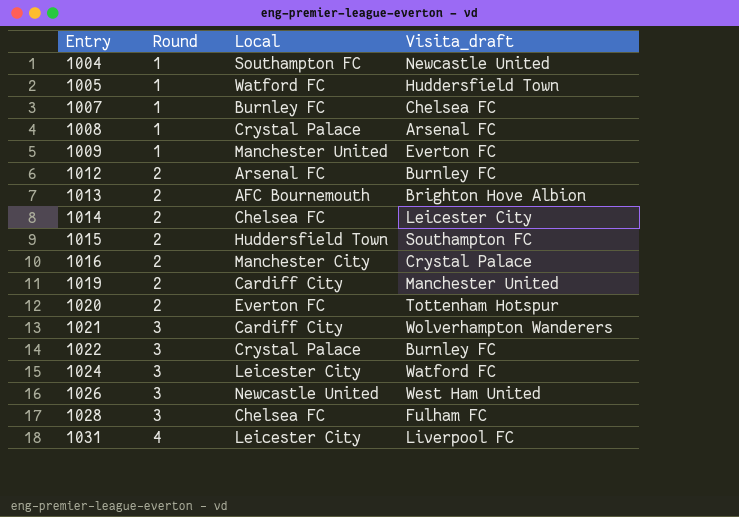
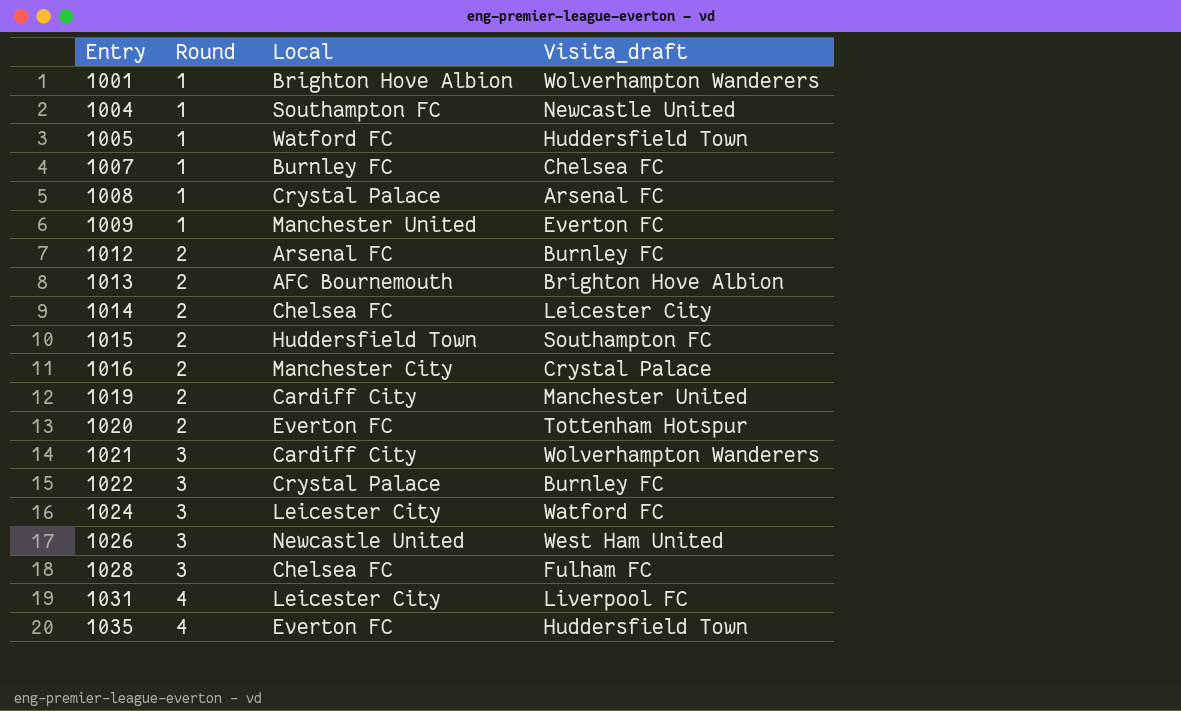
row 1001: none -> 1 | Brighton Hove Albion | Wolverhampton Wanderers
row 1035: none -> 4 | Everton FC | Huddersfield Town

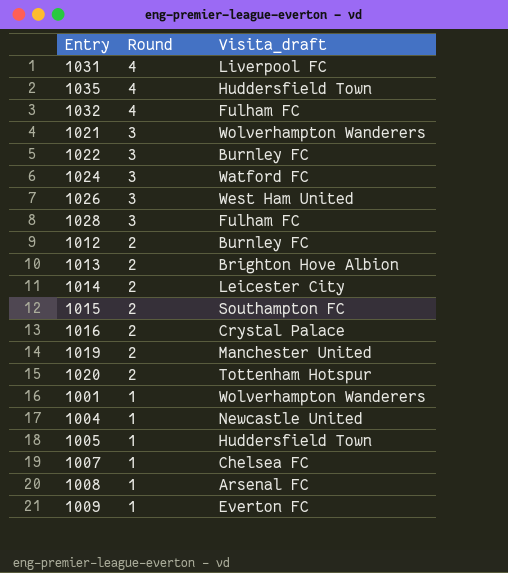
row order: Entry ascending -> Round descending
column Local | position: 3 -> none
row 1032: none -> 4 | Fulham FC

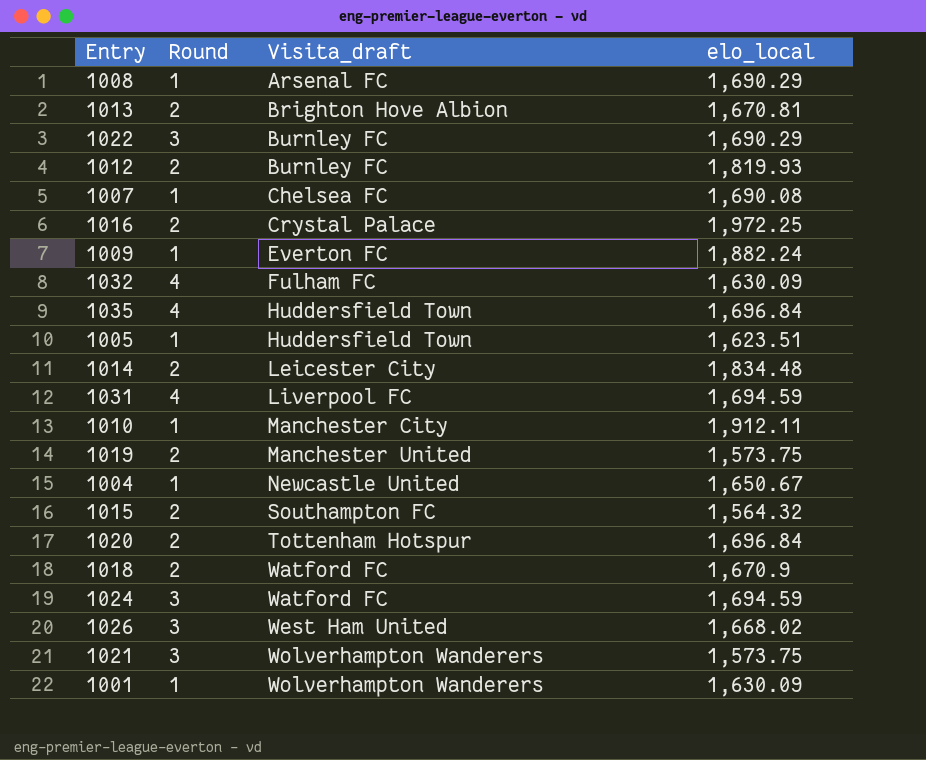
row order: Round descending -> Visita_draft ascending
column elo_local | position: none -> 4
row 1028: 3 | Fulham FC -> none
row 1010: none -> 1 | Manchester City | 1,912.11
row 1018: none -> 2 | Watford FC | 1,670.9

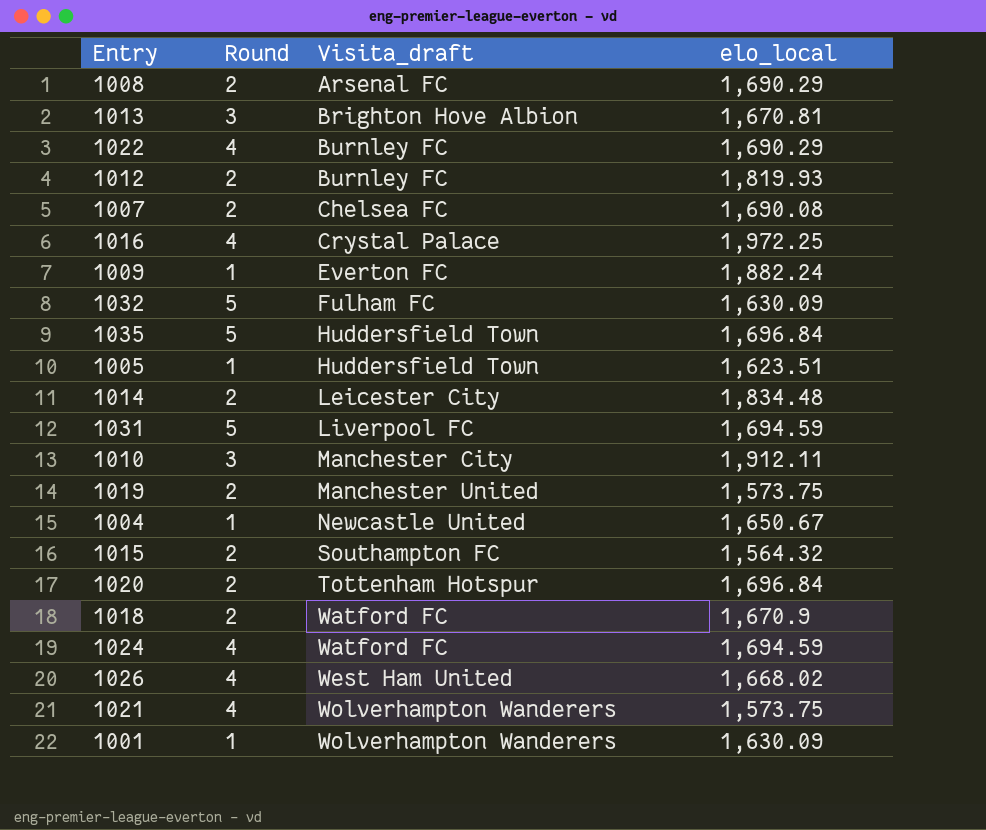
1008 | Round: 1 -> 2
1013 | Round: 2 -> 3
1022 | Round: 3 -> 4
1007 | Round: 1 -> 2
1016 | Round: 2 -> 4
1032 | Round: 4 -> 5
1035 | Round: 4 -> 5
1031 | Round: 4 -> 5
1010 | Round: 1 -> 3
1024 | Round: 3 -> 4
1026 | Round: 3 -> 4
1021 | Round: 3 -> 4

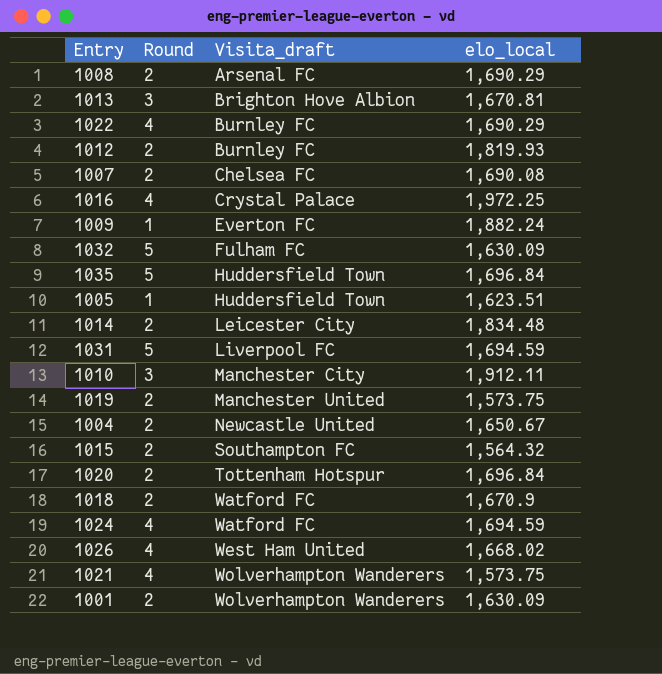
1004 | Round: 1 -> 2
1001 | Round: 1 -> 2

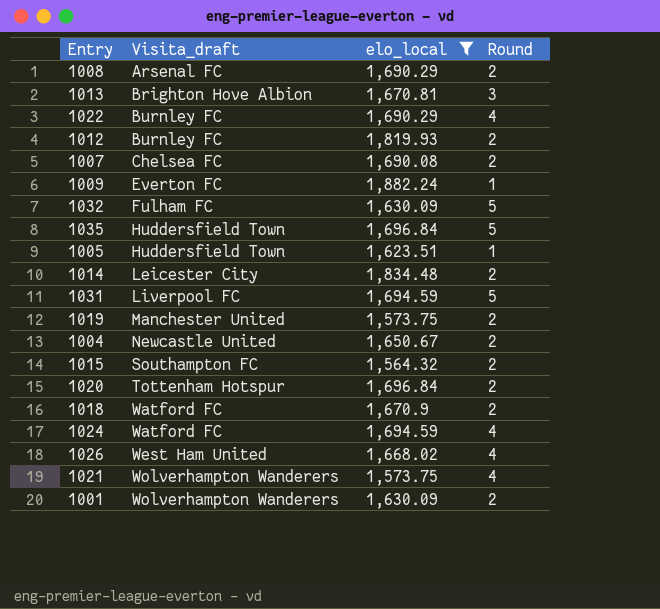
filter: none -> elo_local <= 1,882.24
column Round | position: 2 -> 4

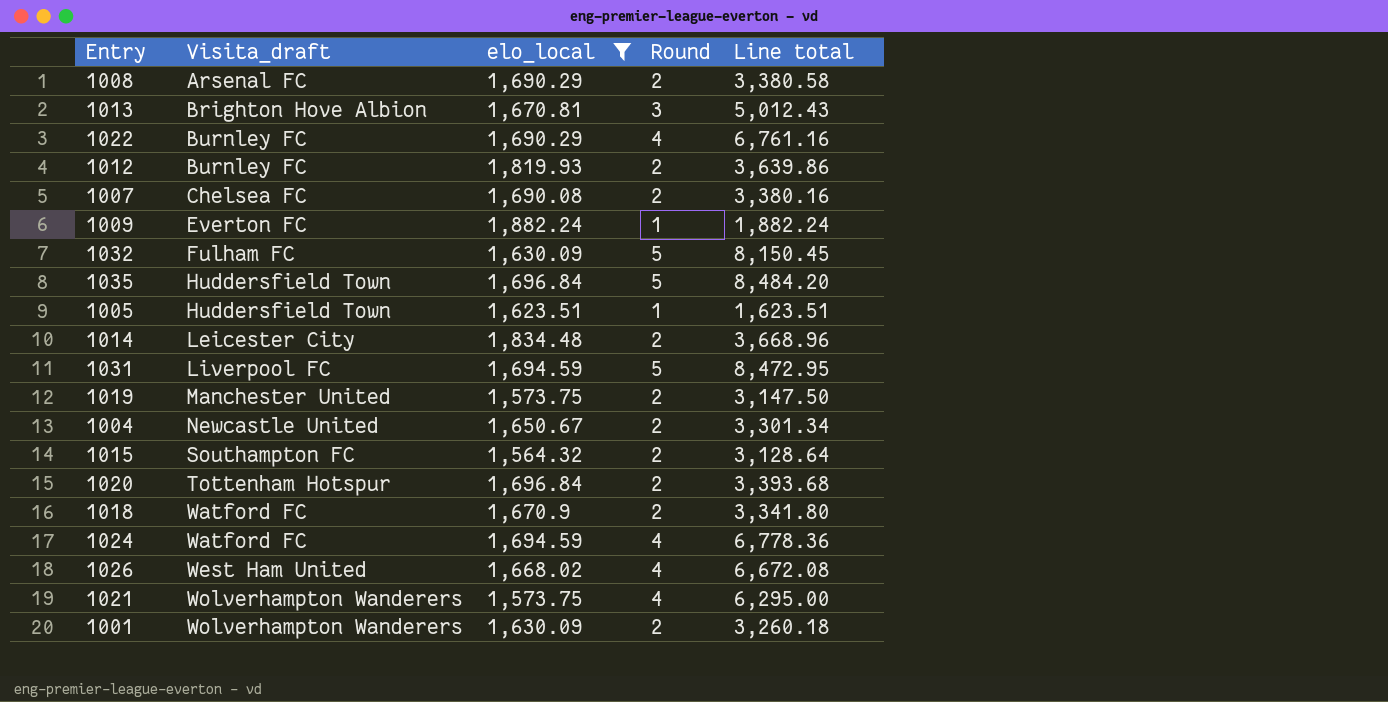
column Line total | formula: none -> [elo_local] * [Round]

